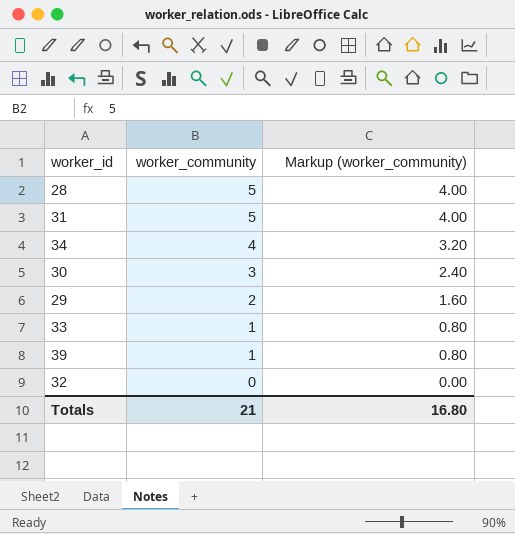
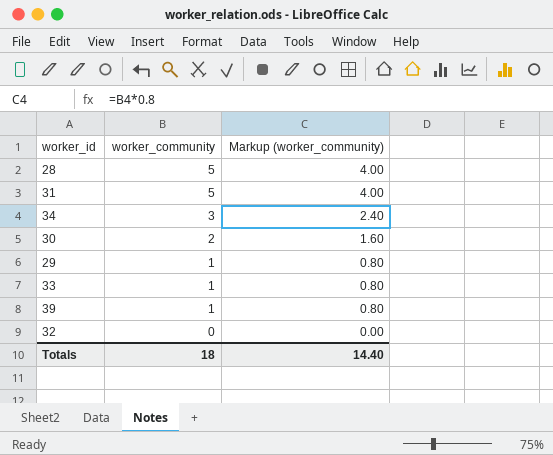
34 | worker_community: 4 -> 3
34 | Markup (worker_community): 3.20 -> 2.40
30 | worker_community: 3 -> 2
30 | Markup (worker_community): 2.40 -> 1.60
29 | worker_community: 2 -> 1
29 | Markup (worker_community): 1.60 -> 0.80
Totals | worker_community: 21 -> 18
Totals | Markup (worker_community): 16.80 -> 14.40

